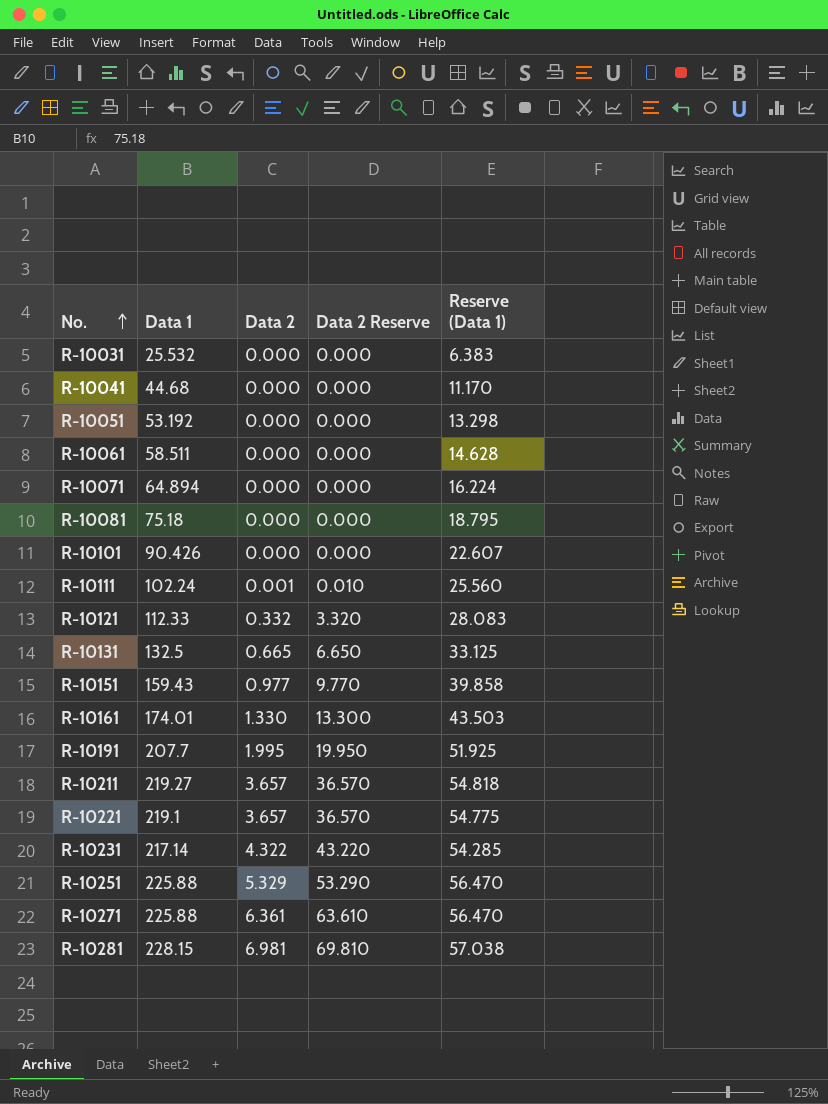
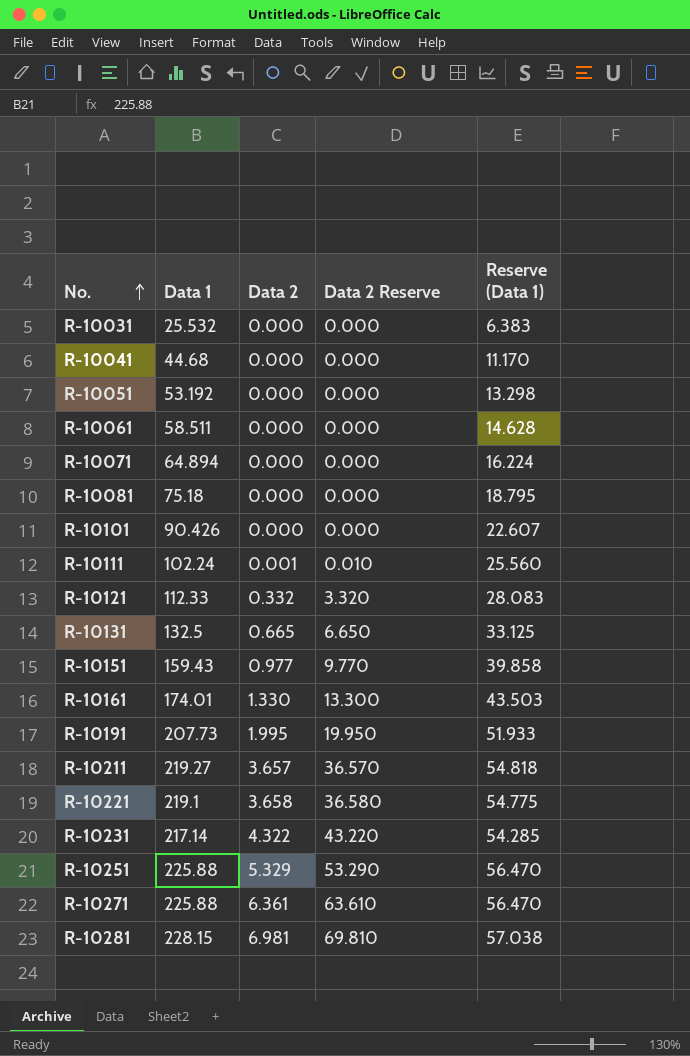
R-10191 | Data 1: 207.7 -> 207.73
R-10191 | Reserve (Data 1): 51.925 -> 51.933
R-10221 | Data 2: 3.657 -> 3.658
R-10221 | Data 2 Reserve: 36.570 -> 36.580

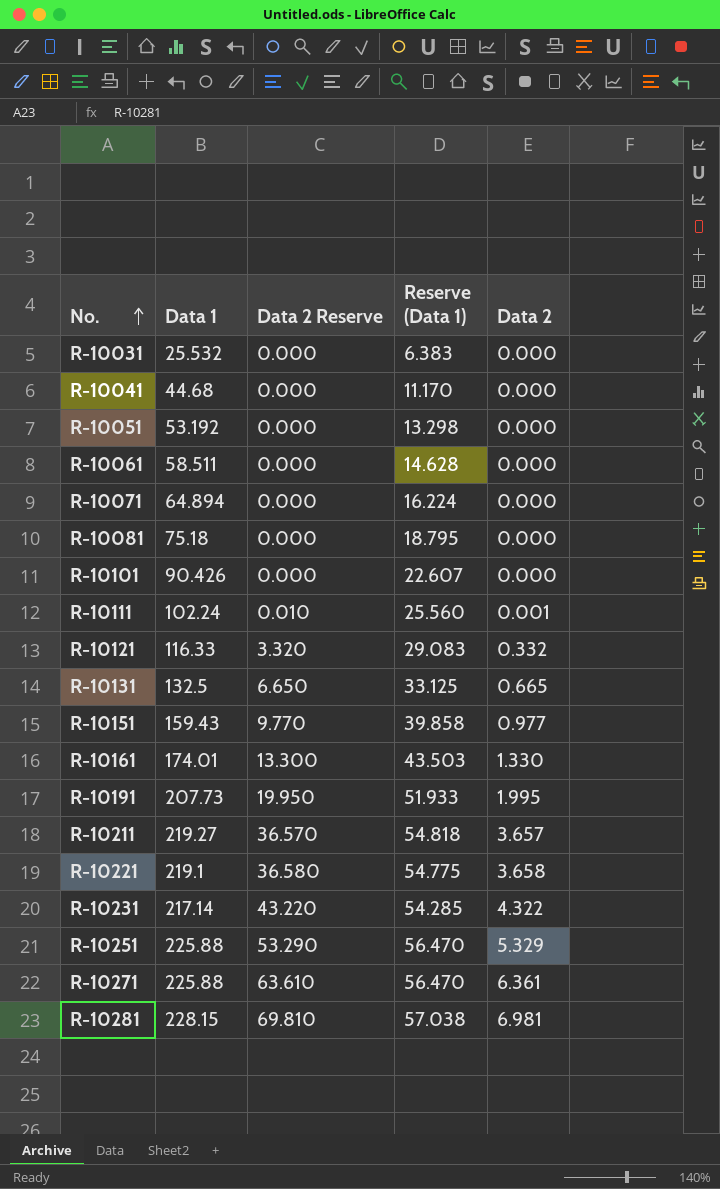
column Data 2 | position: 3 -> 5
R-10121 | Data 1: 112.33 -> 116.33
R-10121 | Reserve (Data 1): 28.083 -> 29.083

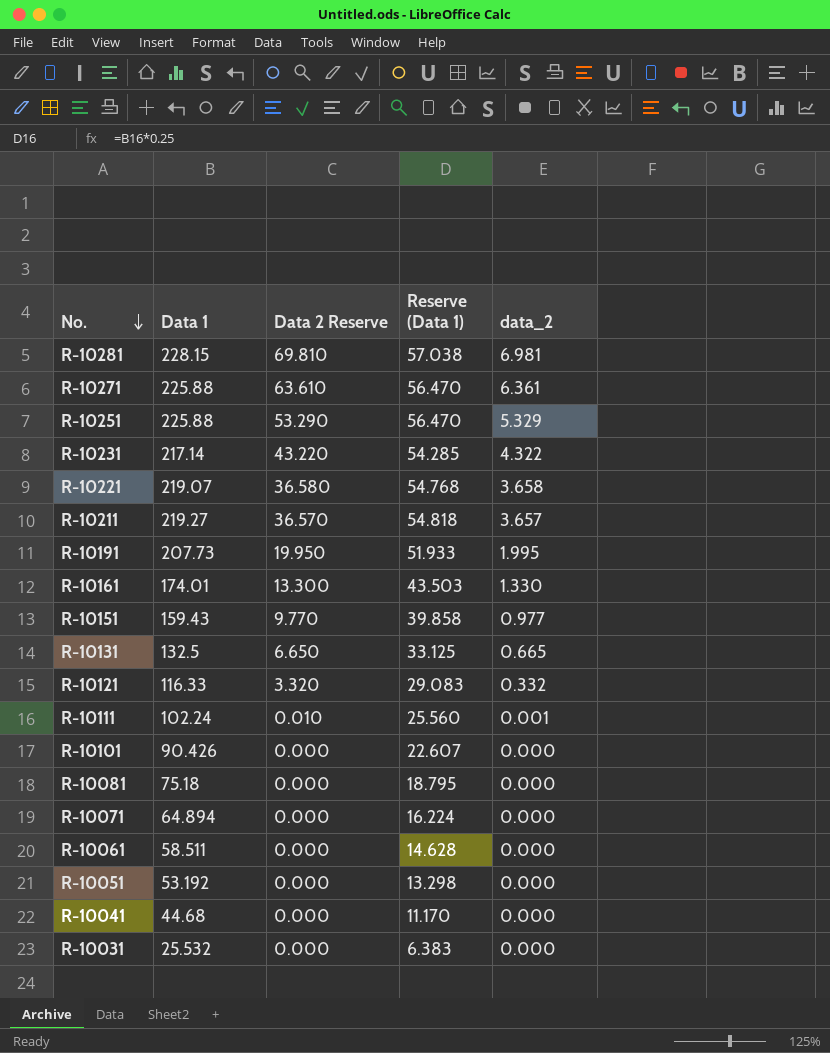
row order: No. ascending -> No. descending
column name: Data 2 -> data_2
R-10221 | Data 1: 219.1 -> 219.07
R-10221 | Reserve (Data 1): 54.775 -> 54.768

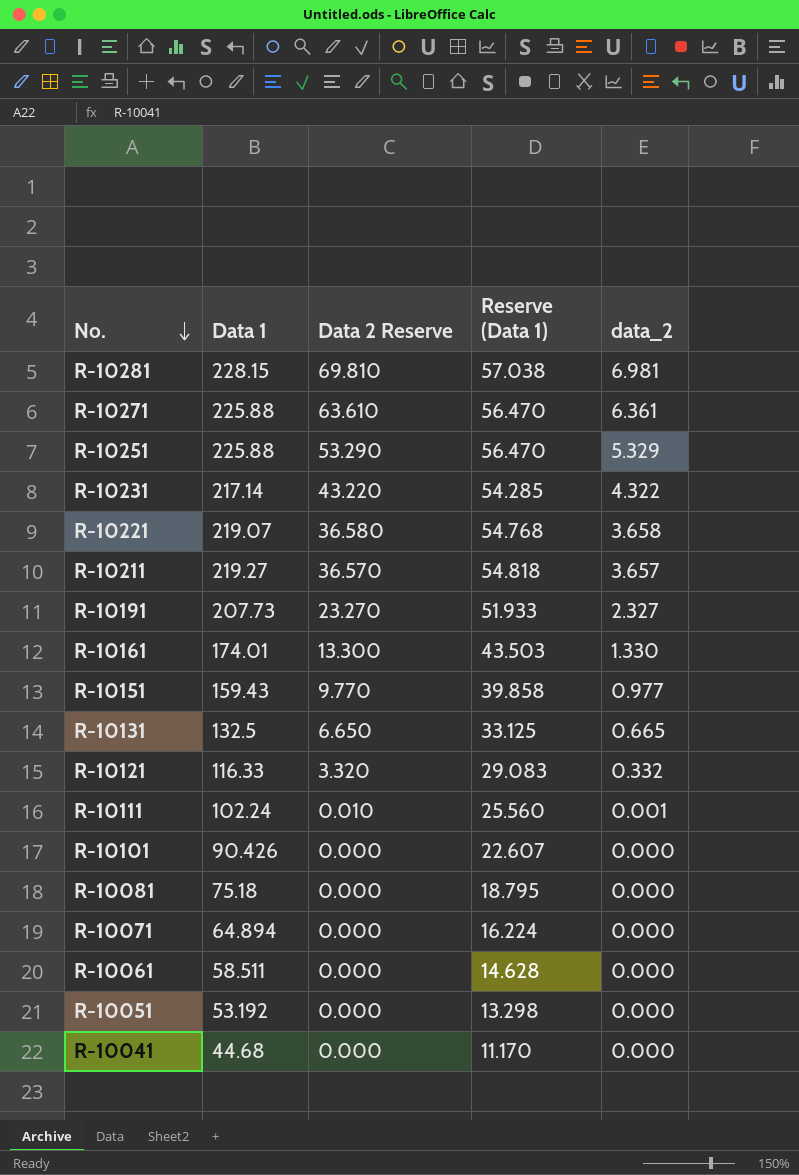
row R-10031: 25.532 | 0.000 | 6.383 | 0.000 -> none
R-10191 | Data 2 Reserve: 19.950 -> 23.270
R-10191 | data_2: 1.995 -> 2.327

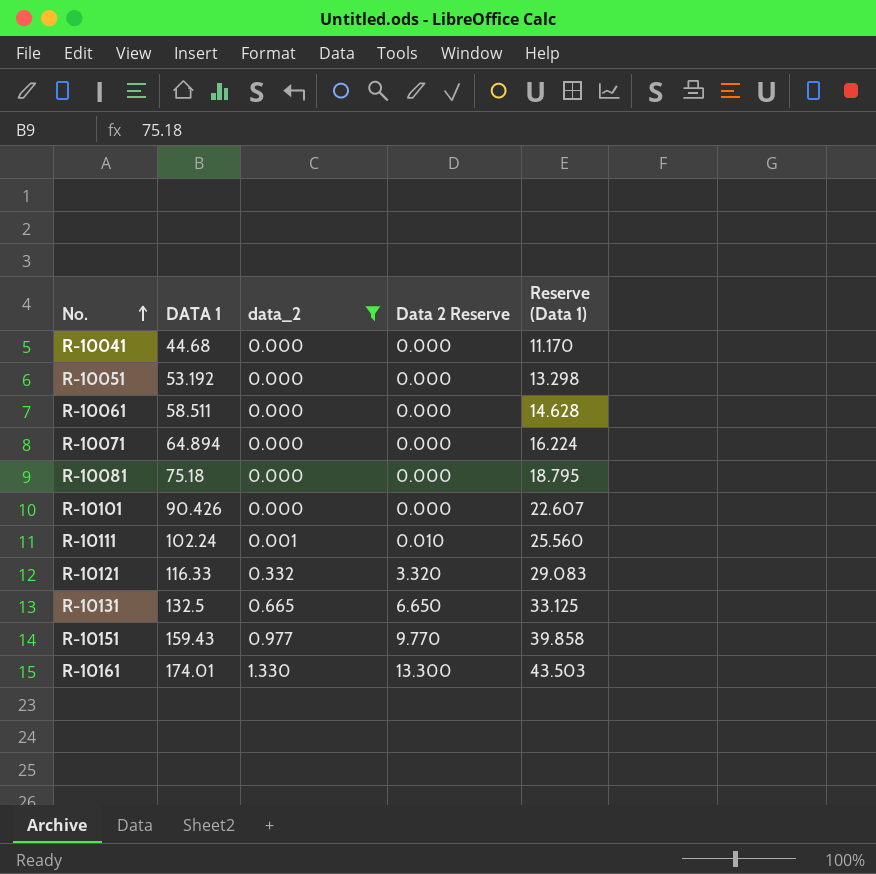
filter: none -> data_2 <= 1.330
row order: No. descending -> No. ascending
column name: Data 1 -> DATA 1
column data_2 | position: 5 -> 3

